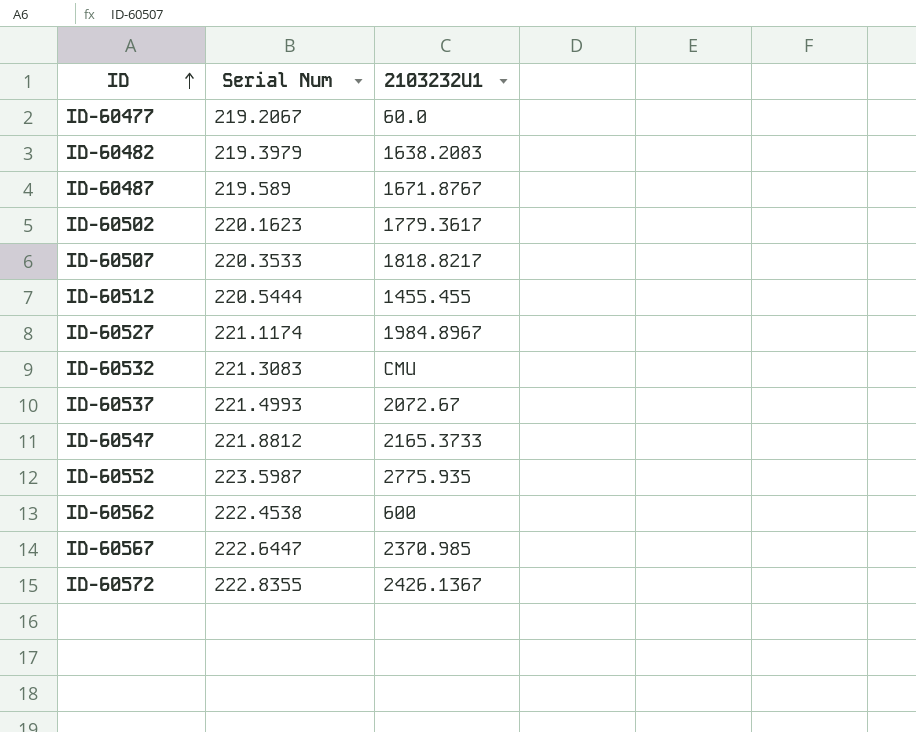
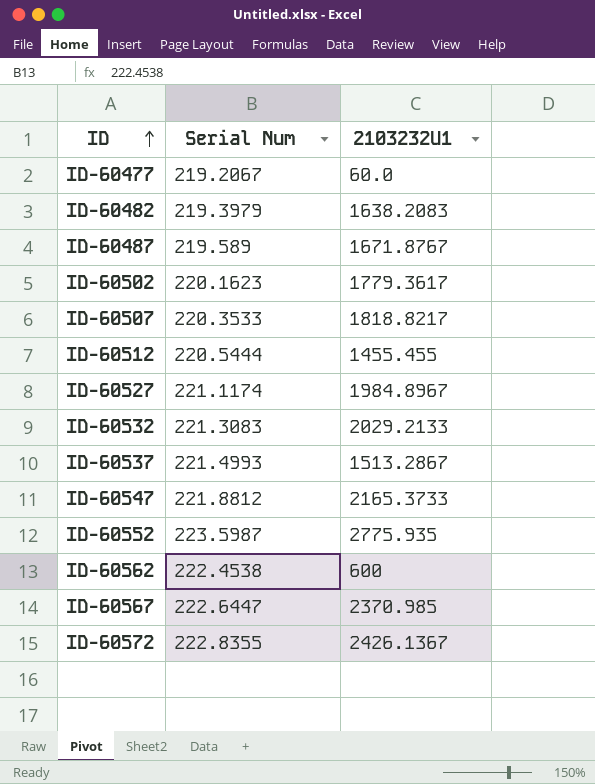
ID-60532 | 2103232U1: CMU -> 2029.2133
ID-60537 | 2103232U1: 2072.67 -> 1513.2867

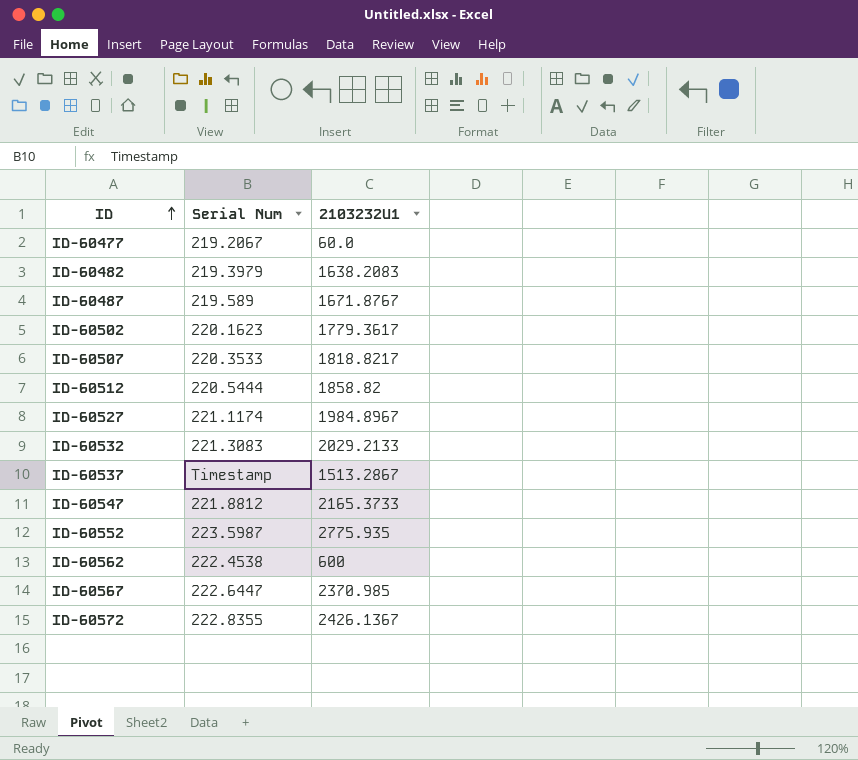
ID-60512 | 2103232U1: 1455.455 -> 1858.82
ID-60537 | Serial Num: 221.4993 -> Timestamp

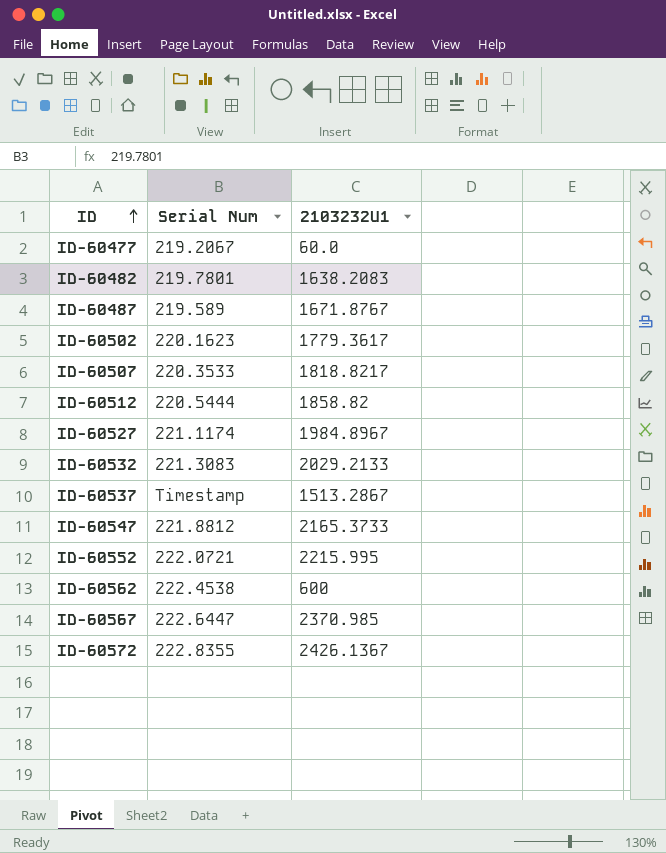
ID-60482 | Serial Num: 219.3979 -> 219.7801
ID-60552 | Serial Num: 223.5987 -> 222.0721
ID-60552 | 2103232U1: 2775.935 -> 2215.995

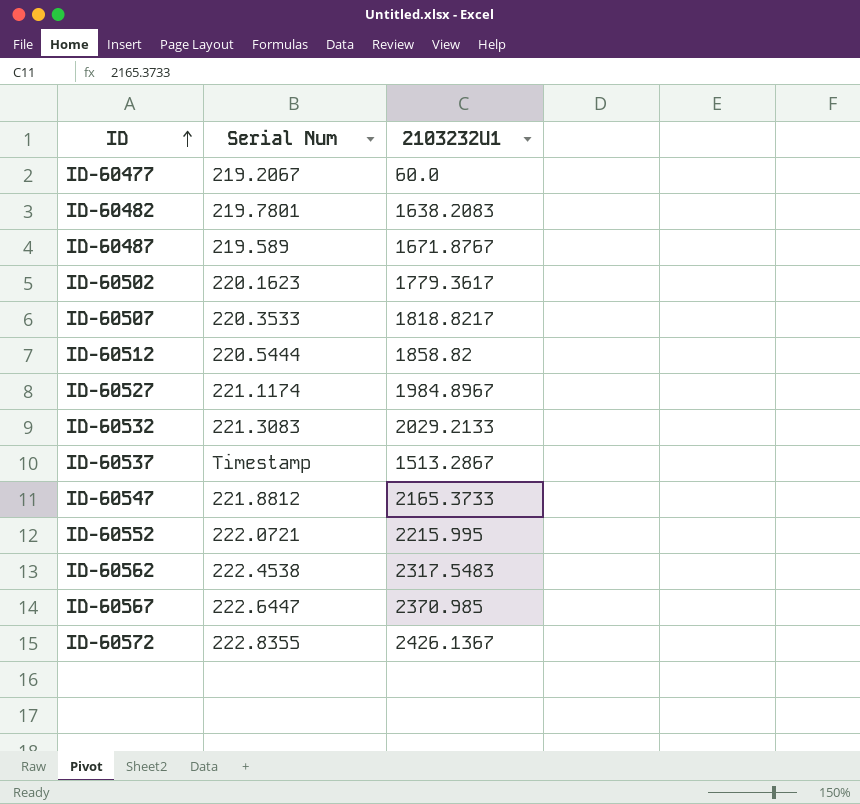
ID-60562 | 2103232U1: 600 -> 2317.5483

